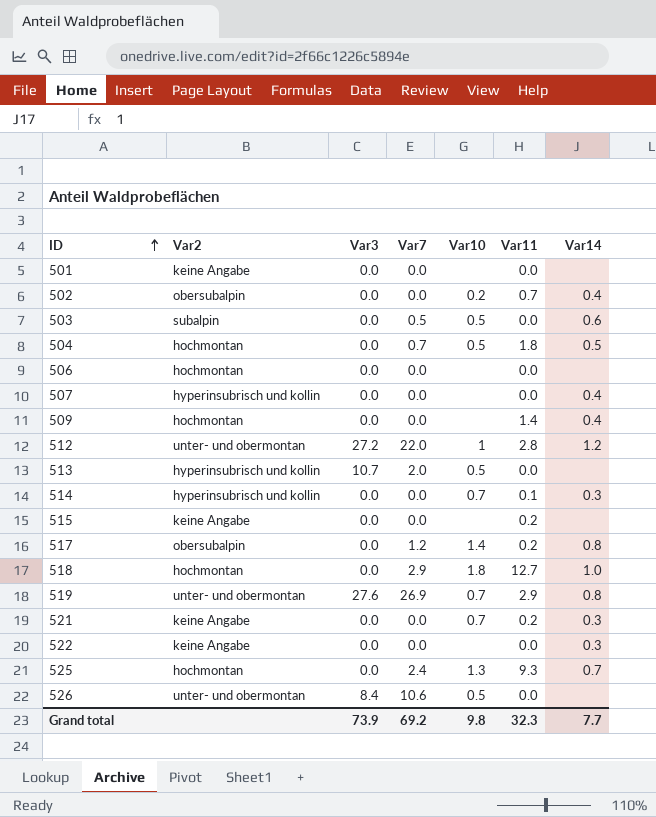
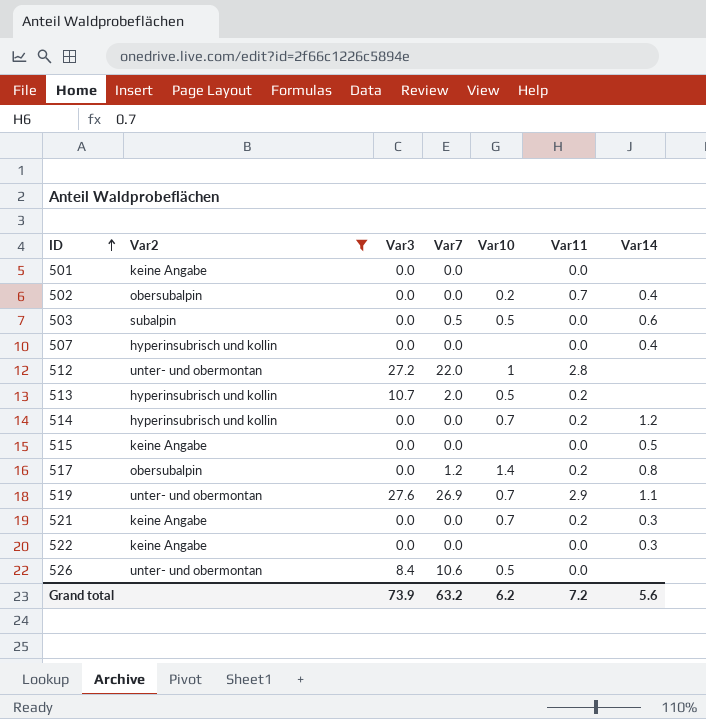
filter: none -> Var2 != hochmontan
512 | Var14: 1.2 -> none
513 | Var11: 0.0 -> 0.2
514 | Var11: 0.1 -> 0.2
514 | Var14: 0.3 -> 1.2
515 | Var11: 0.2 -> 0.0
515 | Var14: none -> 0.5
519 | Var14: 0.8 -> 1.1
Grand total | Var7: 69.2 -> 63.2
Grand total | Var10: 9.8 -> 6.2
Grand total | Var11: 32.3 -> 7.2
Grand total | Var14: 7.7 -> 5.6

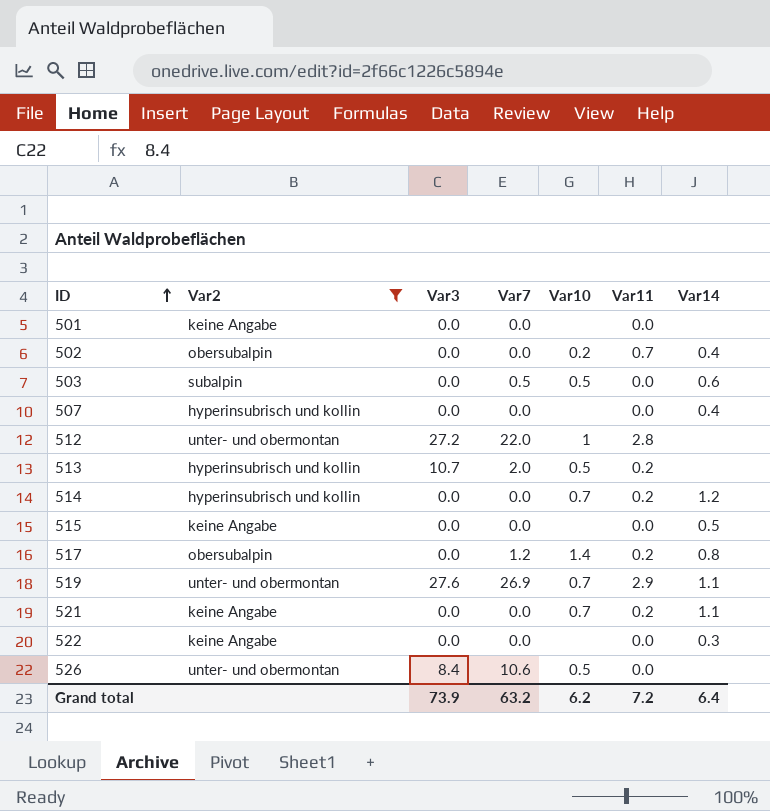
521 | Var14: 0.3 -> 1.1
Grand total | Var14: 5.6 -> 6.4

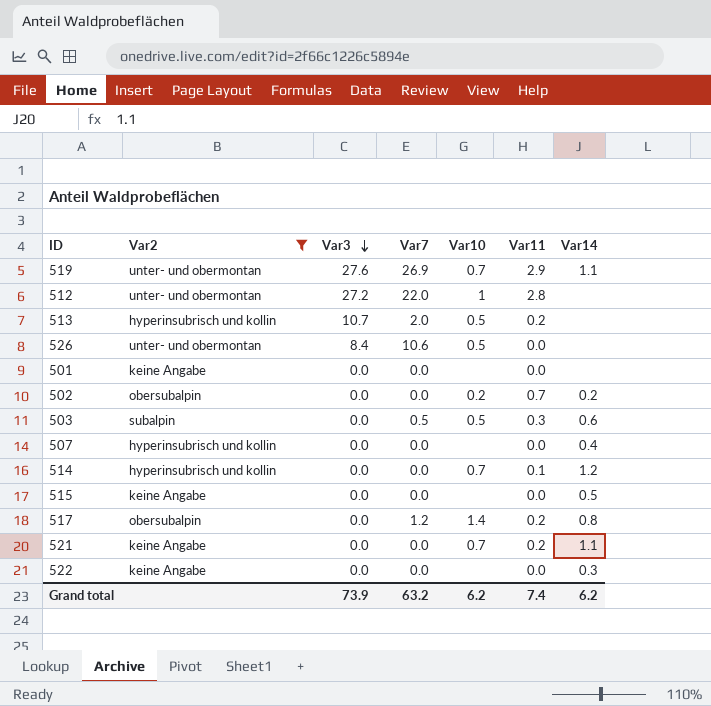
row order: ID ascending -> Var3 descending
502 | Var14: 0.4 -> 0.2
503 | Var11: 0.0 -> 0.3
514 | Var11: 0.2 -> 0.1
Grand total | Var11: 7.2 -> 7.4
Grand total | Var14: 6.4 -> 6.2

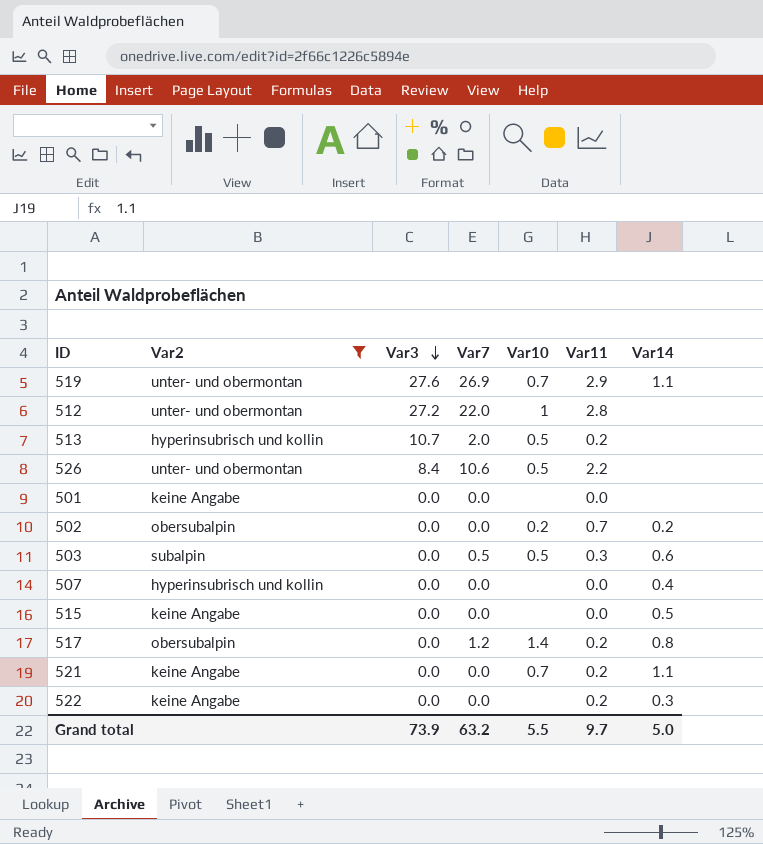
row 514: hyperinsubrisch und kollin | 0.0 | 0.0 | 0.7 | 0.1 | 1.2 -> none
526 | Var11: 0.0 -> 2.2
522 | Var11: 0.0 -> 0.2
Grand total | Var10: 6.2 -> 5.5
Grand total | Var11: 7.4 -> 9.7
Grand total | Var14: 6.2 -> 5.0

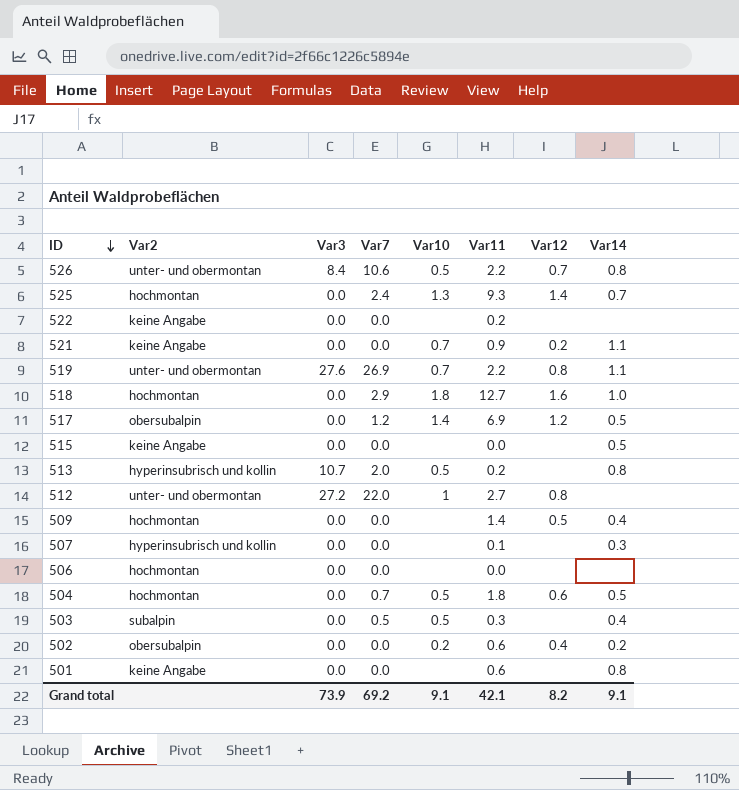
filter: Var2 != hochmontan -> none
row order: Var3 descending -> ID descending
column Var12 | position: none -> 7
526 | Var14: none -> 0.8
522 | Var14: 0.3 -> none
521 | Var11: 0.2 -> 0.9
519 | Var11: 2.9 -> 2.2
517 | Var11: 0.2 -> 6.9
517 | Var14: 0.8 -> 0.5
513 | Var14: none -> 0.8
512 | Var11: 2.8 -> 2.7
507 | Var11: 0.0 -> 0.1
507 | Var14: 0.4 -> 0.3
503 | Var14: 0.6 -> 0.4
502 | Var11: 0.7 -> 0.6
501 | Var11: 0.0 -> 0.6
501 | Var14: none -> 0.8
Grand total | Var7: 63.2 -> 69.2
Grand total | Var10: 5.5 -> 9.1
Grand total | Var11: 9.7 -> 42.1
Grand total | Var14: 5.0 -> 9.1

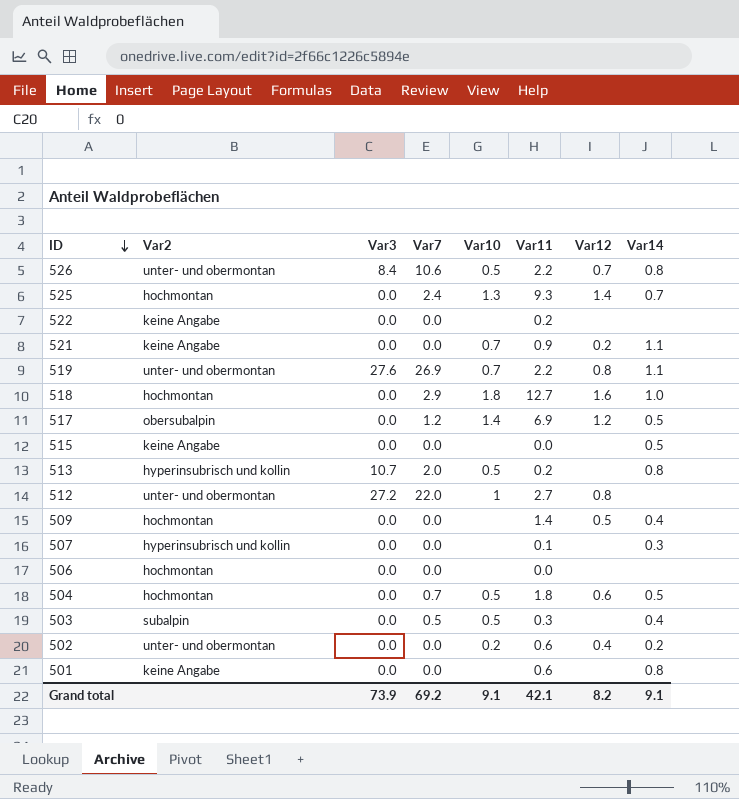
502 | Var2: obersubalpin -> unter- und obermontan

